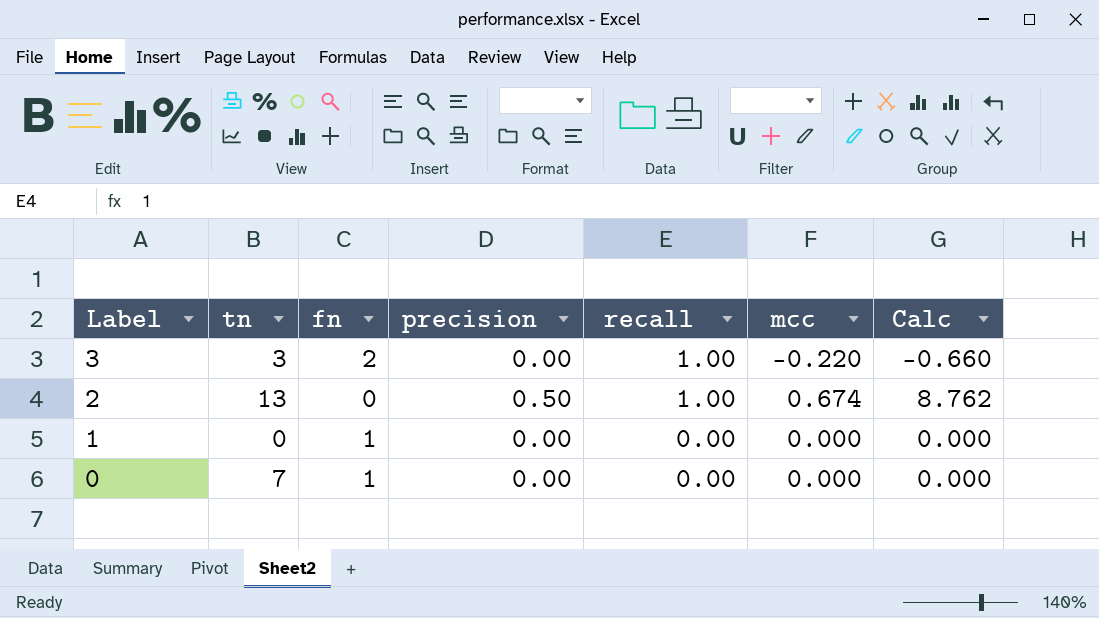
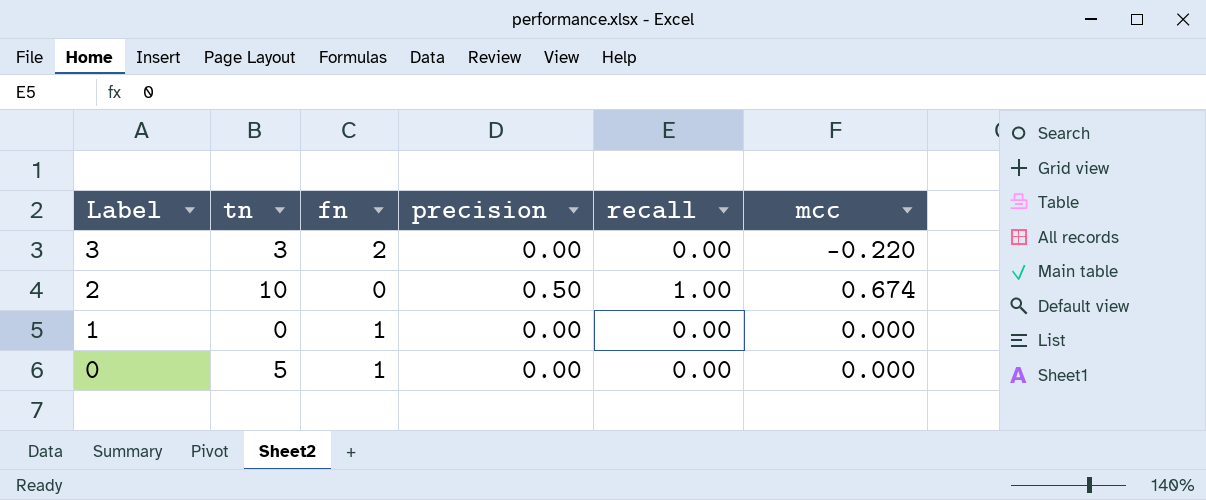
column Calc | formula: [tn] * [mcc] -> none
3 | recall: 1.00 -> 0.00
2 | tn: 13 -> 10
0 | tn: 7 -> 5

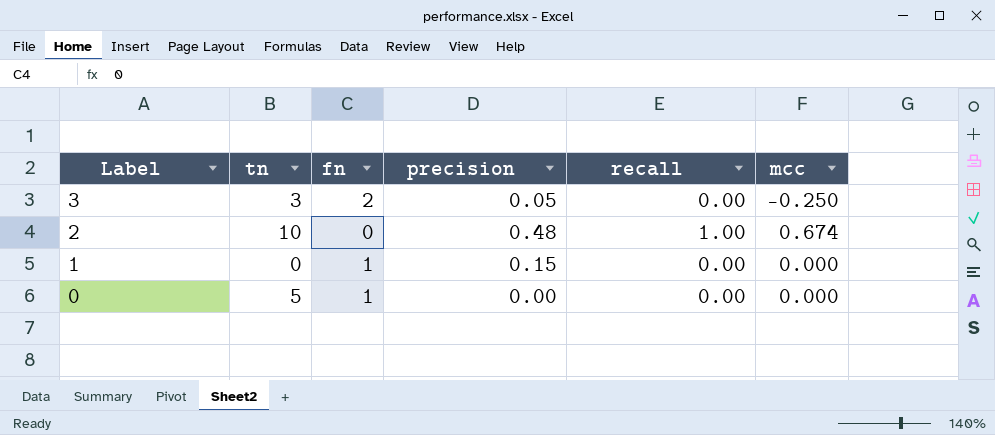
3 | precision: 0.00 -> 0.05
3 | mcc: -0.220 -> -0.250
2 | precision: 0.50 -> 0.48
1 | precision: 0.00 -> 0.15

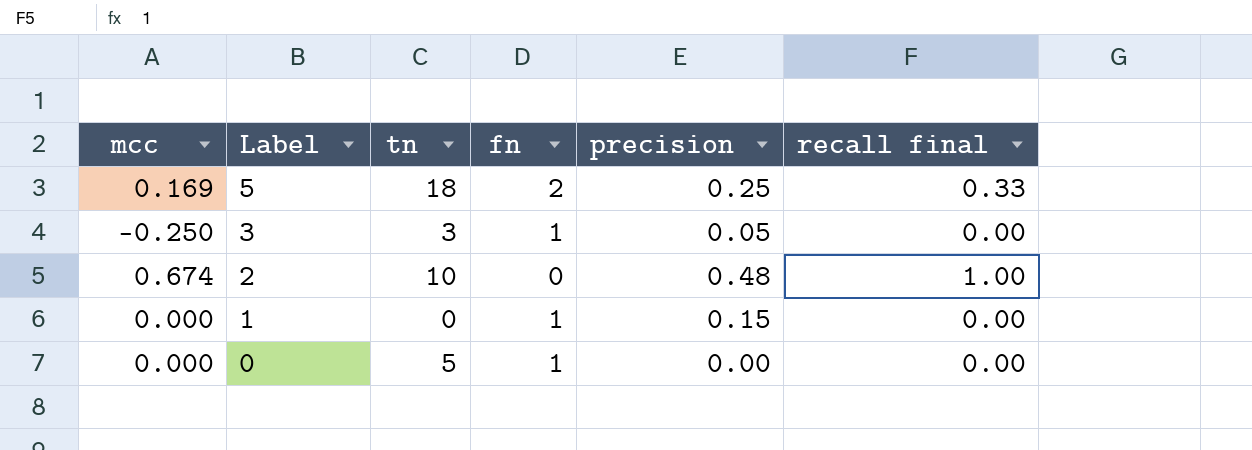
column mcc | position: 6 -> 1
column name: recall -> recall final
row 5: none -> 0.169 | 18 | 2 | 0.25 | 0.33
3 | fn: 2 -> 1

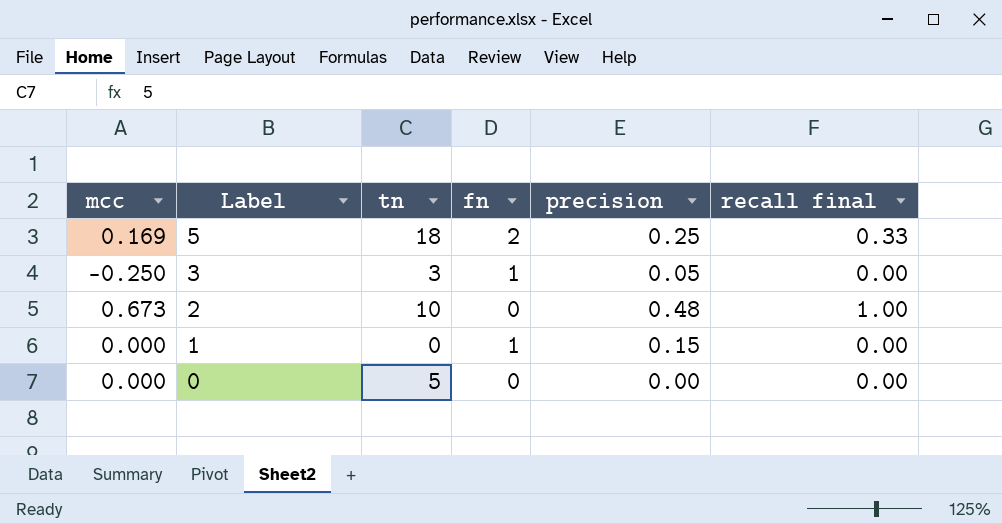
2 | mcc: 0.674 -> 0.673
0 | fn: 1 -> 0

